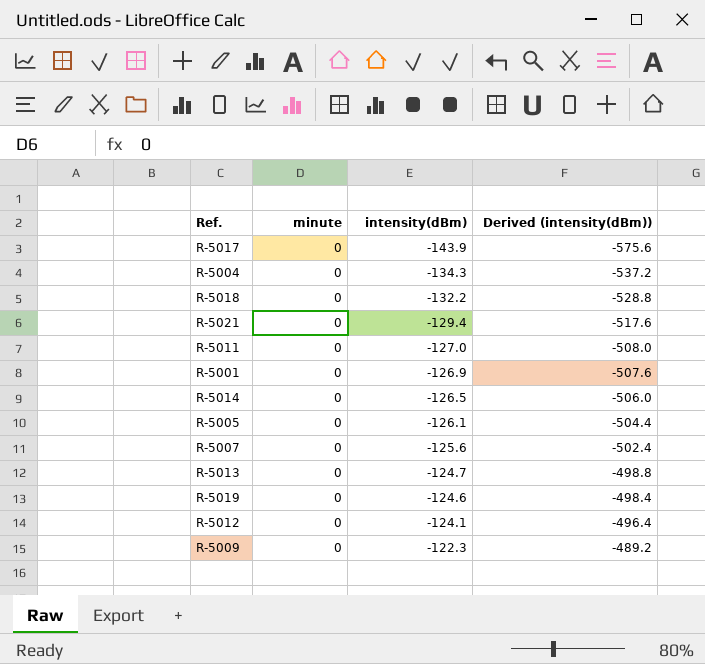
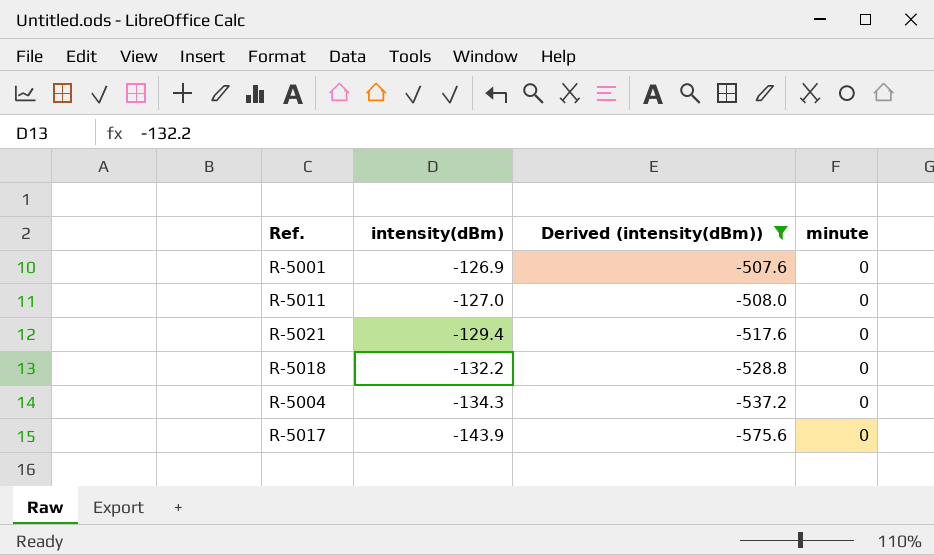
filter: none -> Derived (intensity(dBm)) <= -507.6
row order: intensity(dBm) ascending -> intensity(dBm) descending
column minute | position: 2 -> 4

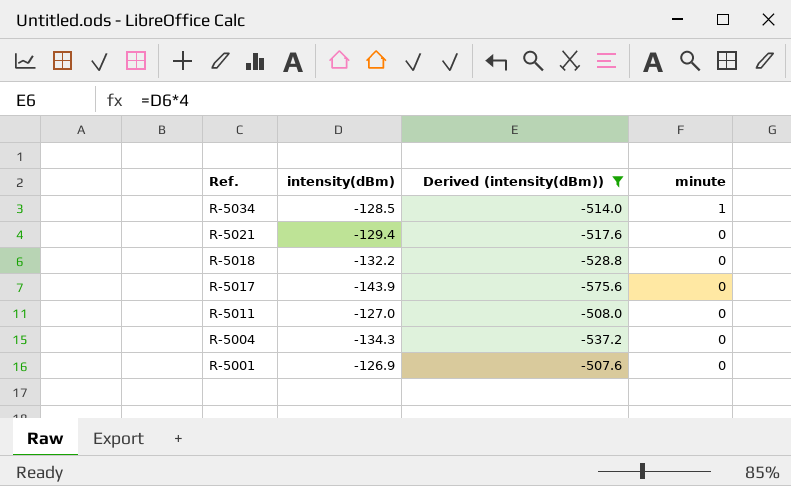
row order: intensity(dBm) descending -> Ref. descending
row R-5034: none -> -128.5 | -514.0 | 1

